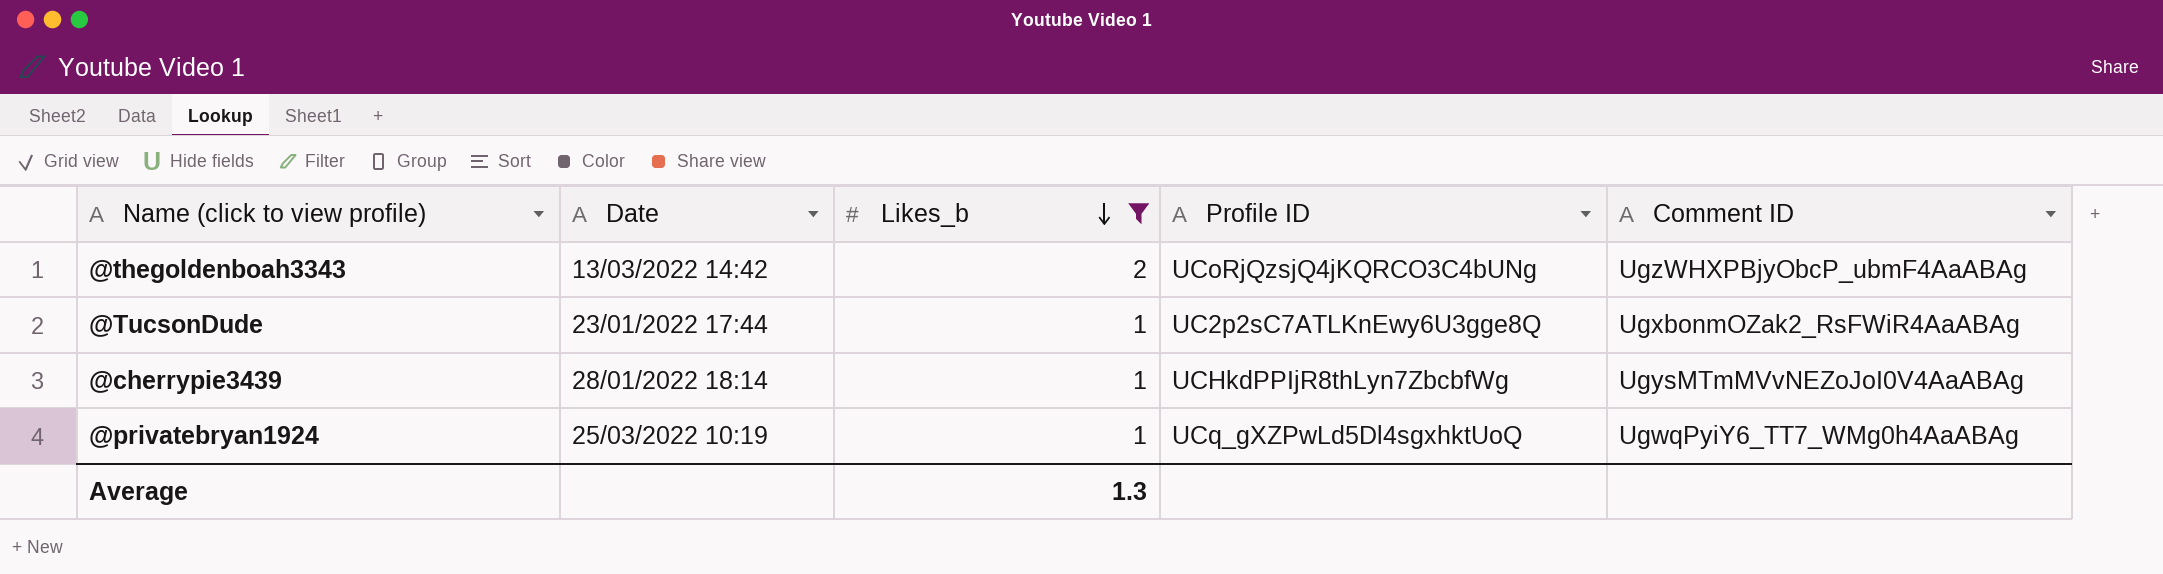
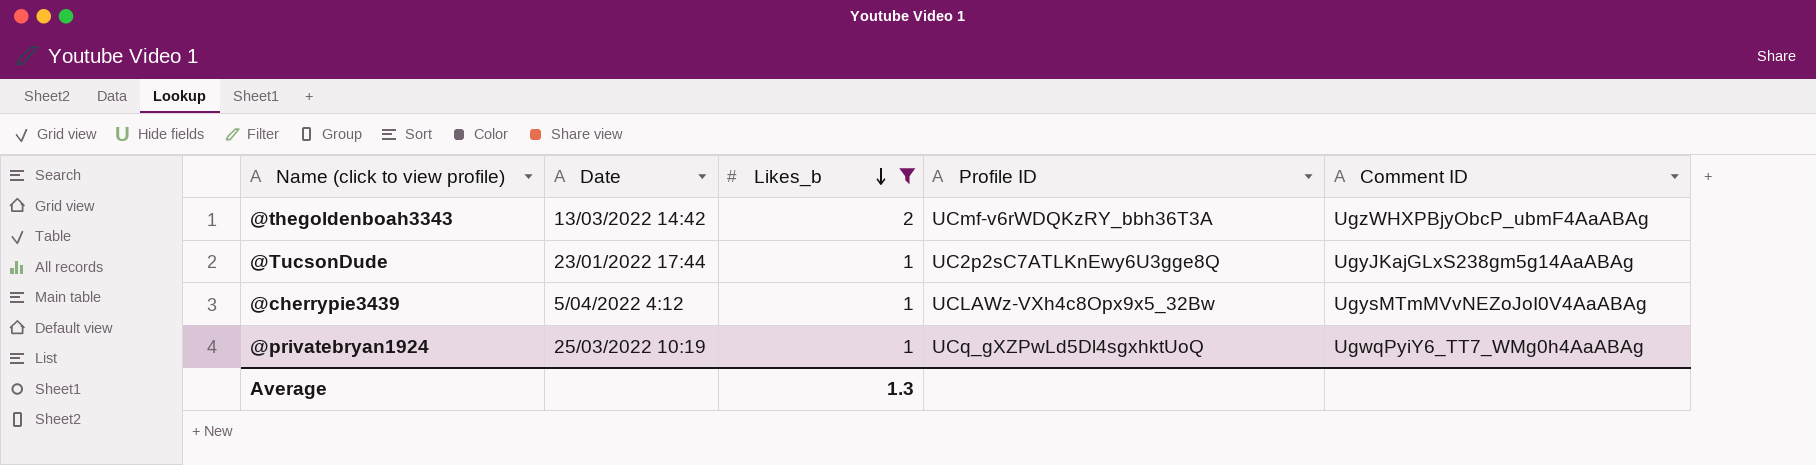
@thegoldenboah3343 | Profile ID: UCoRjQzsjQ4jKQRCO3C4bUNg -> UCmf-v6rWDQKzRY_bbh36T3A
@TucsonDude | Comment ID: UgxbonmOZak2_RsFWiR4AaABAg -> UgyJKajGLxS238gm5g14AaABAg
@cherrypie3439 | Date: 28/01/2022 18:14 -> 5/04/2022 4:12
@cherrypie3439 | Profile ID: UCHkdPPIjR8thLyn7ZbcbfWg -> UCLAWz-VXh4c8Opx9x5_32Bw

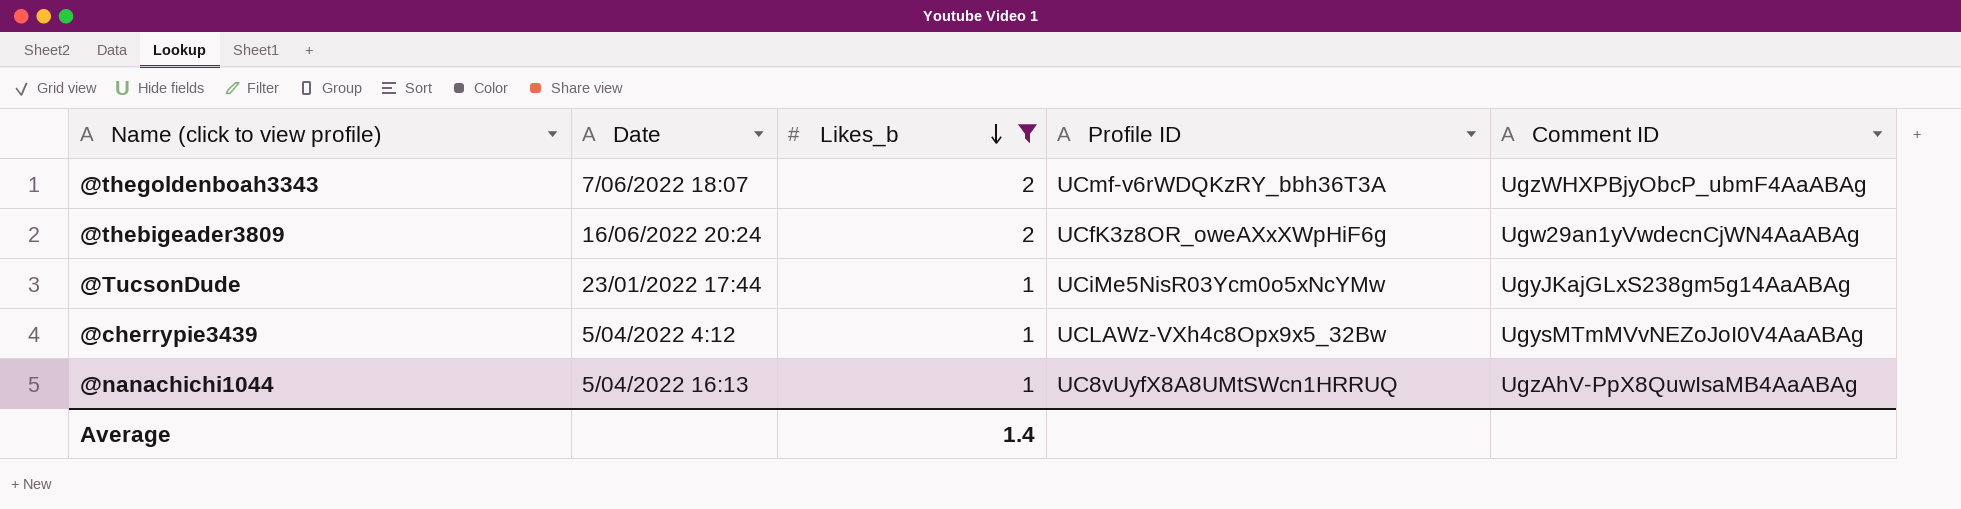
row @privatebryan1924: 25/03/2022 10:19 | 1 | UCq_gXZPwLd5Dl4sgxhktUoQ | UgwqPyiY6_TT7_WMg0h4AaABAg -> none
@thegoldenboah3343 | Date: 13/03/2022 14:42 -> 7/06/2022 18:07
row @thebigeader3809: none -> 16/06/2022 20:24 | 2 | UCfK3z8OR_oweAXxXWpHiF6g | Ugw29an1yVwdecnCjWN4AaABAg
@TucsonDude | Profile ID: UC2p2sC7ATLKnEwy6U3gge8Q -> UCiMe5NisR03Ycm0o5xNcYMw
row @nanachichi1044: none -> 5/04/2022 16:13 | 1 | UC8vUyfX8A8UMtSWcn1HRRUQ | UgzAhV-PpX8QuwIsaMB4AaABAg
Average | Likes_b: 1.3 -> 1.4

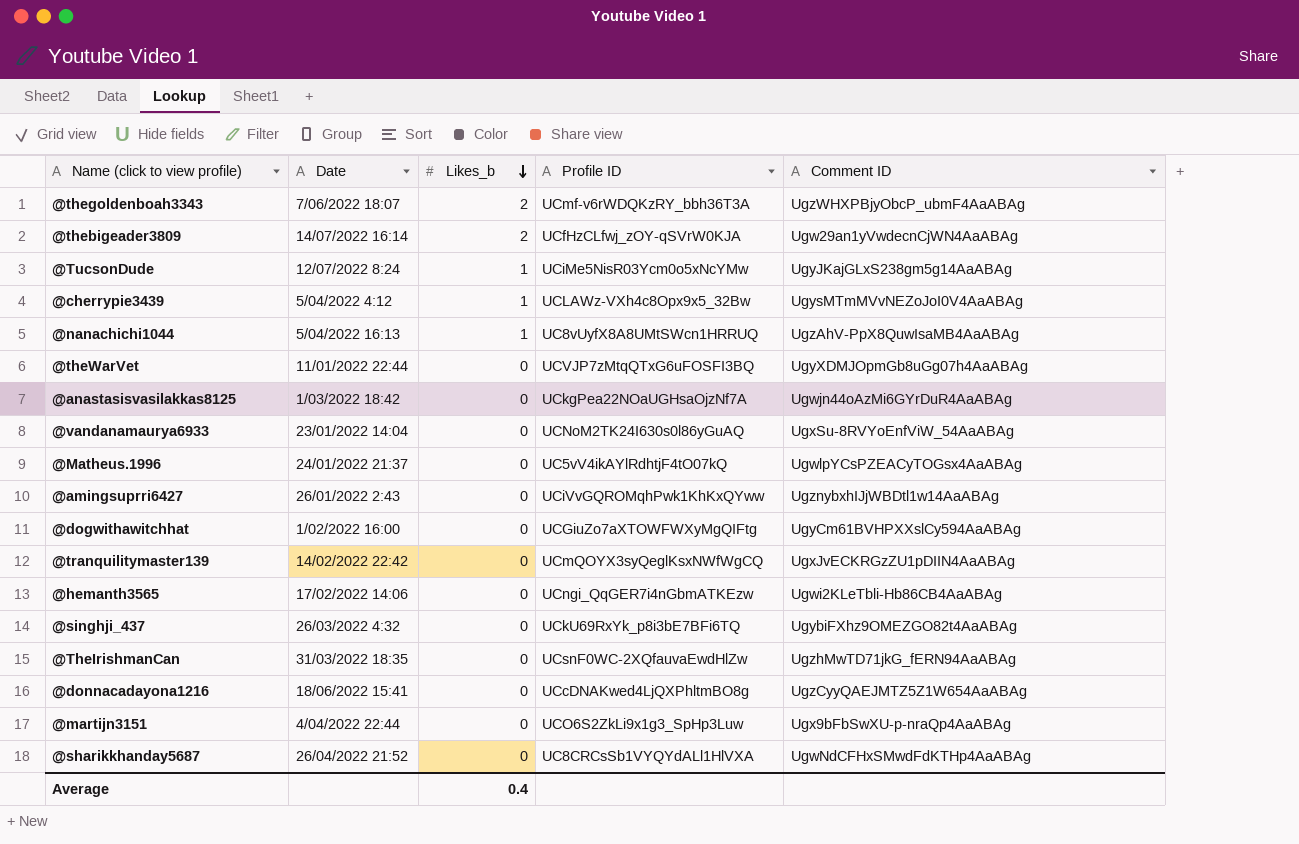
filter: Likes_b != 0 -> none
@thebigeader3809 | Date: 16/06/2022 20:24 -> 14/07/2022 16:14
@thebigeader3809 | Profile ID: UCfK3z8OR_oweAXxXWpHiF6g -> UCfHzCLfwj_zOY-qSVrW0KJA
@TucsonDude | Date: 23/01/2022 17:44 -> 12/07/2022 8:24
Average | Likes_b: 1.4 -> 0.4

